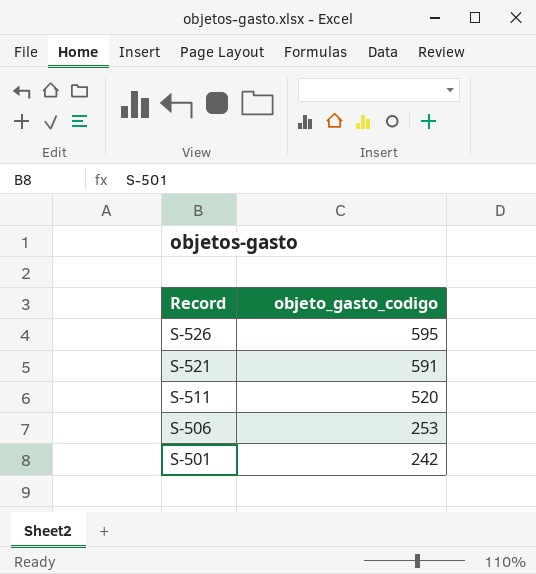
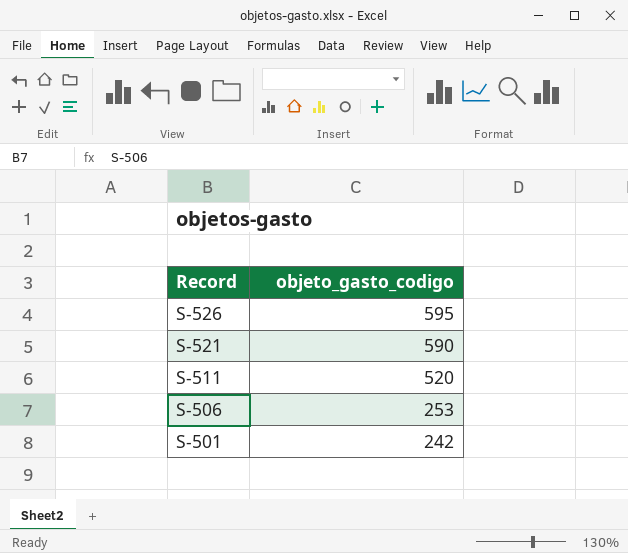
S-521 | objeto_gasto_codigo: 591 -> 590

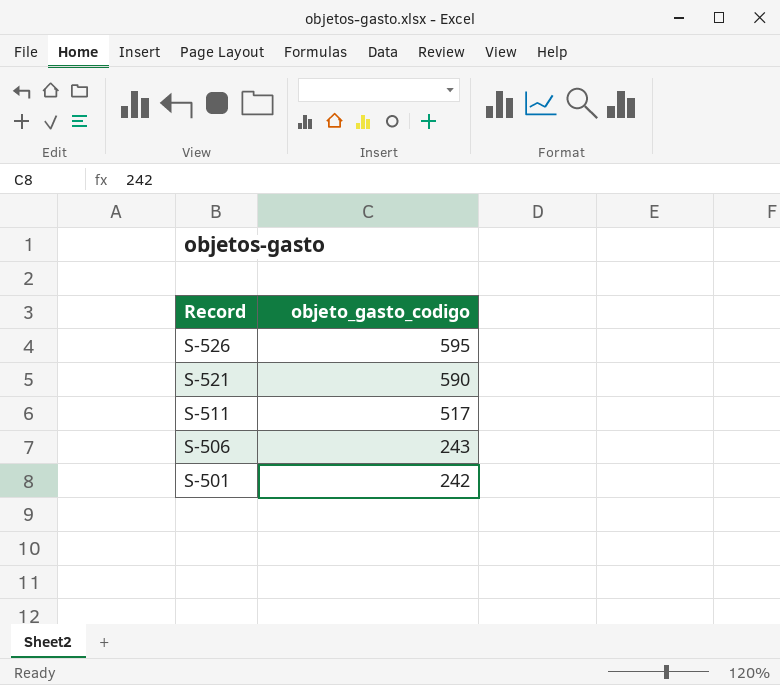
S-511 | objeto_gasto_codigo: 520 -> 517
S-506 | objeto_gasto_codigo: 253 -> 243

